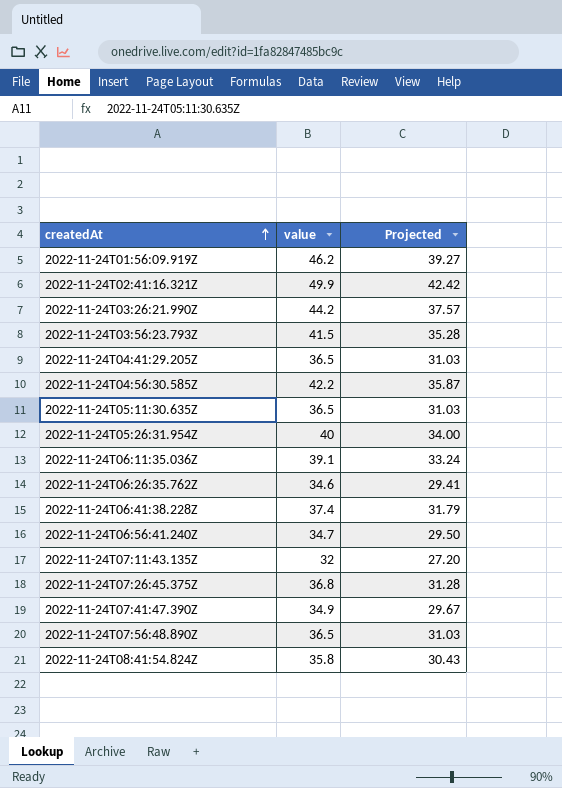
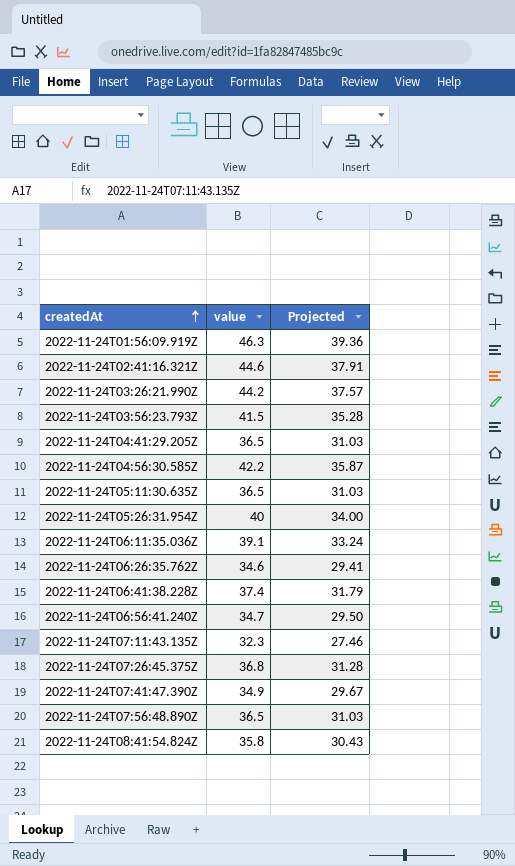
2022-11-24T01:56:09.919Z | value: 46.2 -> 46.3
2022-11-24T01:56:09.919Z | Projected: 39.27 -> 39.36
2022-11-24T02:41:16.321Z | value: 49.9 -> 44.6
2022-11-24T02:41:16.321Z | Projected: 42.42 -> 37.91
2022-11-24T07:11:43.135Z | value: 32 -> 32.3
2022-11-24T07:11:43.135Z | Projected: 27.20 -> 27.46

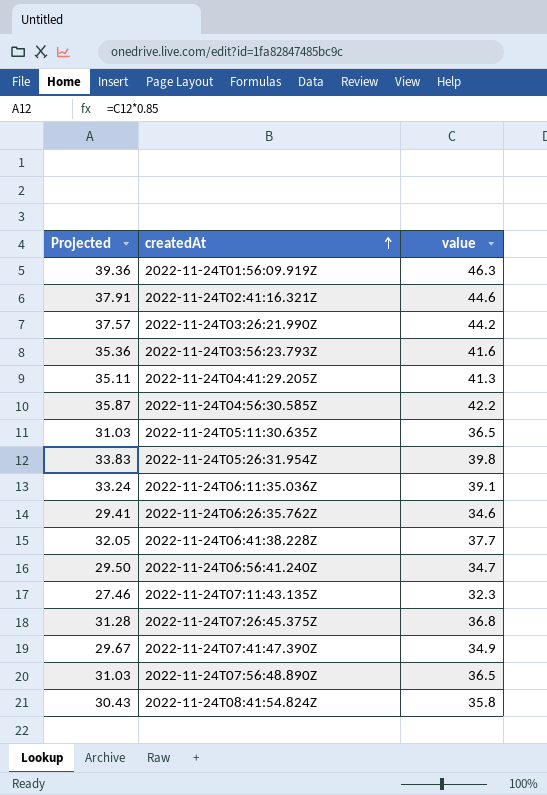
column Projected | position: 3 -> 1
2022-11-24T03:56:23.793Z | Projected: 35.28 -> 35.36
2022-11-24T03:56:23.793Z | value: 41.5 -> 41.6
2022-11-24T04:41:29.205Z | Projected: 31.03 -> 35.11
2022-11-24T04:41:29.205Z | value: 36.5 -> 41.3
2022-11-24T05:26:31.954Z | Projected: 34.00 -> 33.83
2022-11-24T05:26:31.954Z | value: 40 -> 39.8
2022-11-24T06:41:38.228Z | Projected: 31.79 -> 32.05
2022-11-24T06:41:38.228Z | value: 37.4 -> 37.7

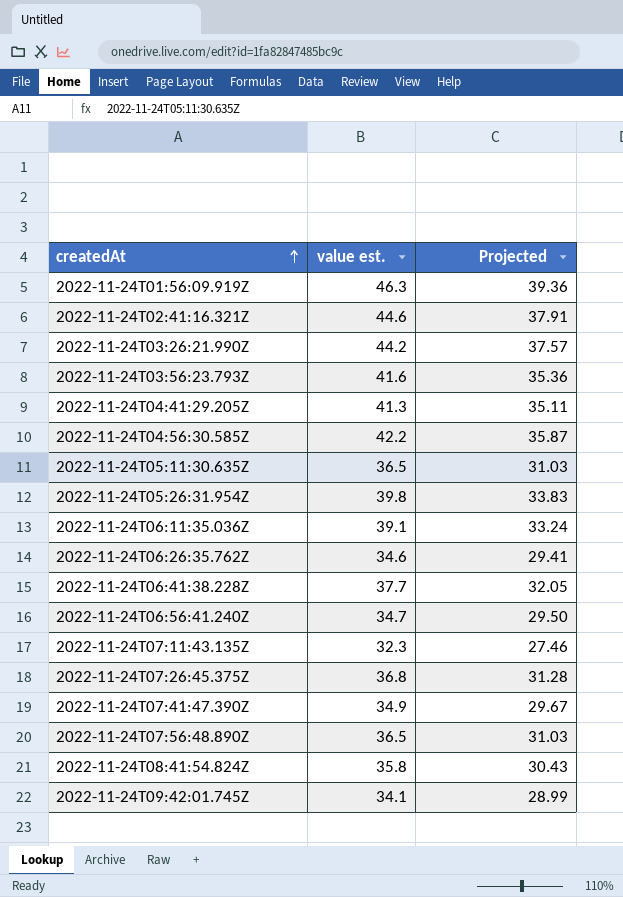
column name: value -> value est.
column Projected | position: 1 -> 3
row 2022-11-24T09:42:01.745Z: none -> 34.1 | 28.99

